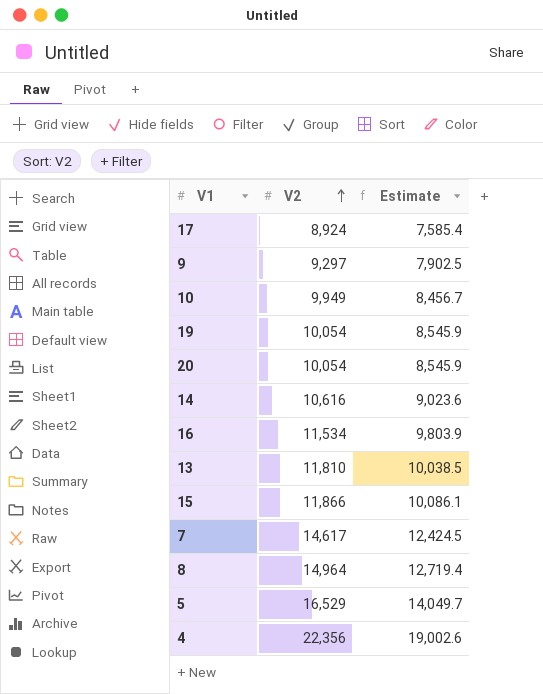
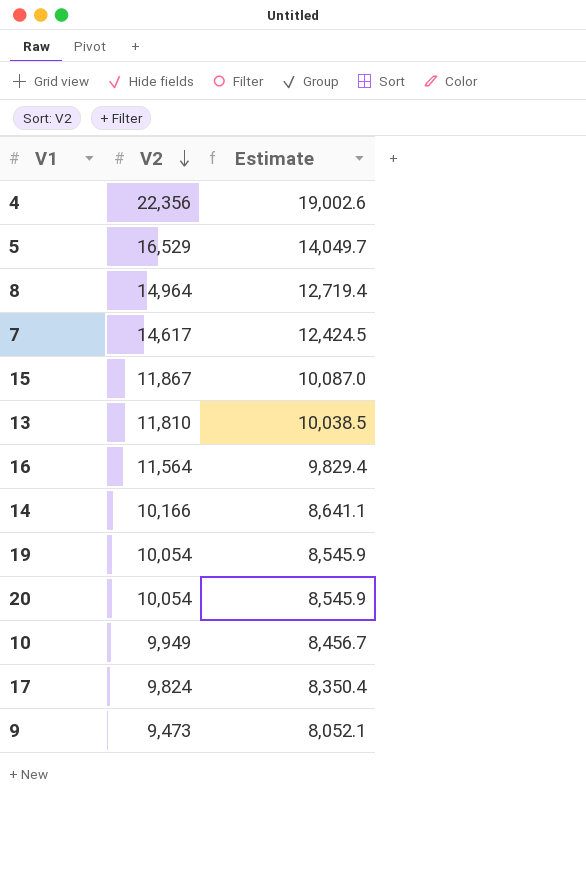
row order: V2 ascending -> V2 descending
15 | V2: 11,866 -> 11,867
15 | Estimate: 10,086.1 -> 10,087.0
16 | V2: 11,534 -> 11,564
16 | Estimate: 9,803.9 -> 9,829.4
14 | V2: 10,616 -> 10,166
14 | Estimate: 9,023.6 -> 8,641.1
17 | V2: 8,924 -> 9,824
17 | Estimate: 7,585.4 -> 8,350.4
9 | V2: 9,297 -> 9,473
9 | Estimate: 7,902.5 -> 8,052.1

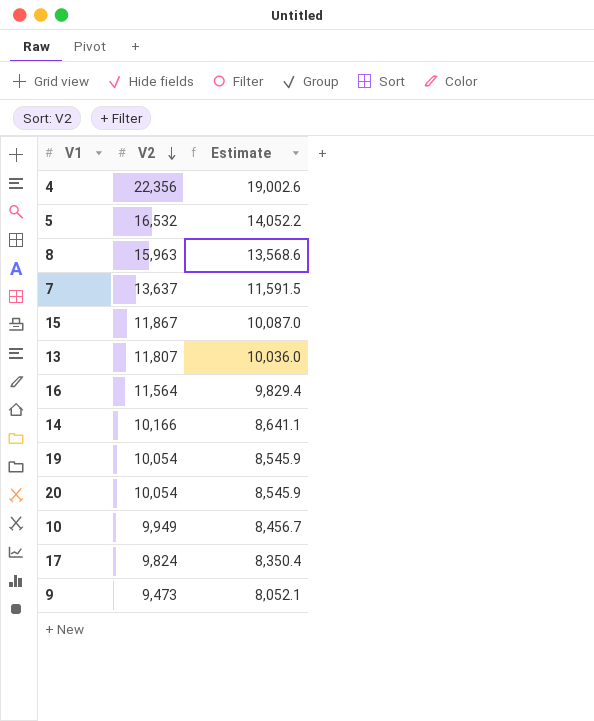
5 | V2: 16,529 -> 16,532
5 | Estimate: 14,049.7 -> 14,052.2
8 | V2: 14,964 -> 15,963
8 | Estimate: 12,719.4 -> 13,568.6
7 | V2: 14,617 -> 13,637
7 | Estimate: 12,424.5 -> 11,591.5
13 | V2: 11,810 -> 11,807
13 | Estimate: 10,038.5 -> 10,036.0

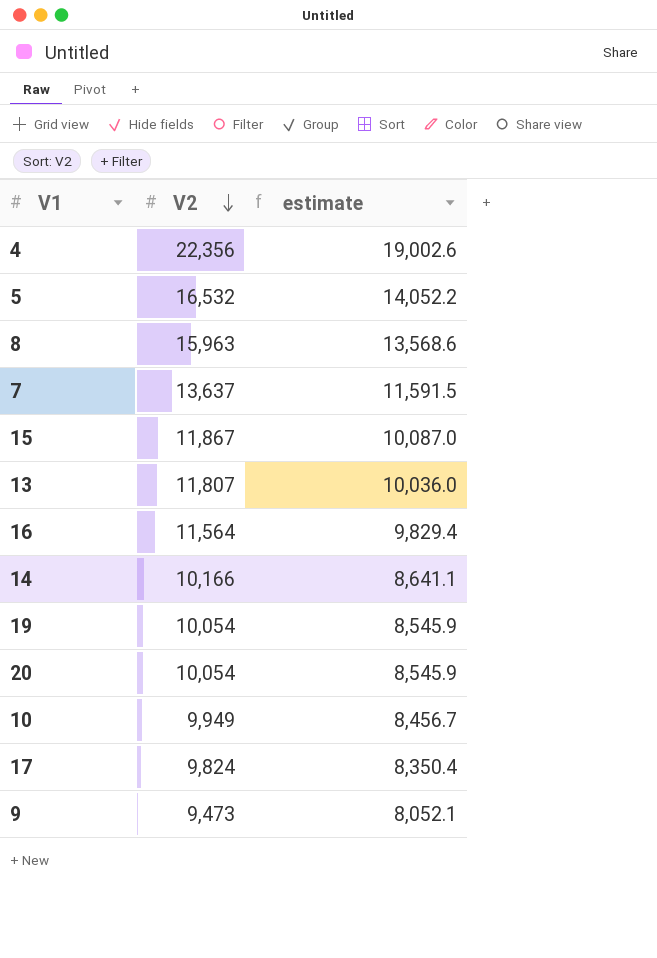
column name: Estimate -> estimate

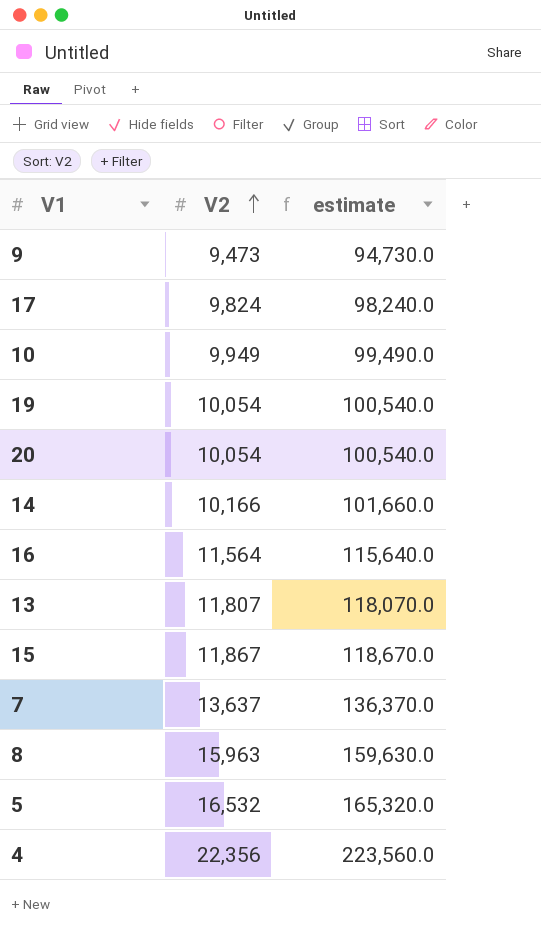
row order: V2 descending -> V2 ascending
column estimate | formula: [V2] * 0.85 -> [V2] * 10

